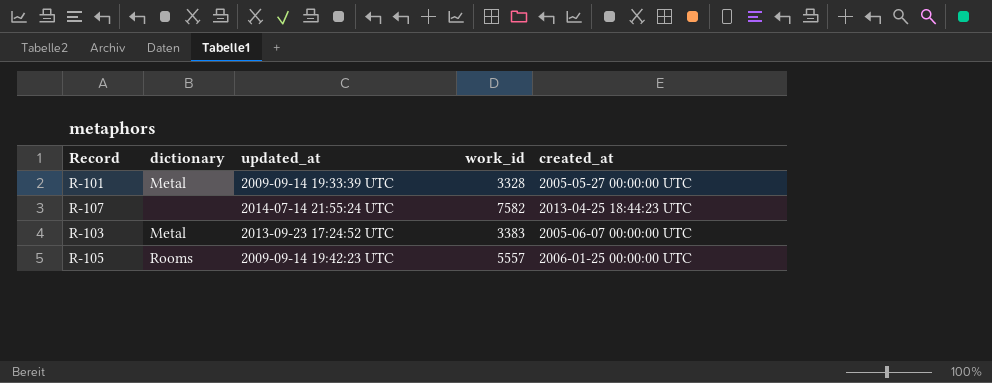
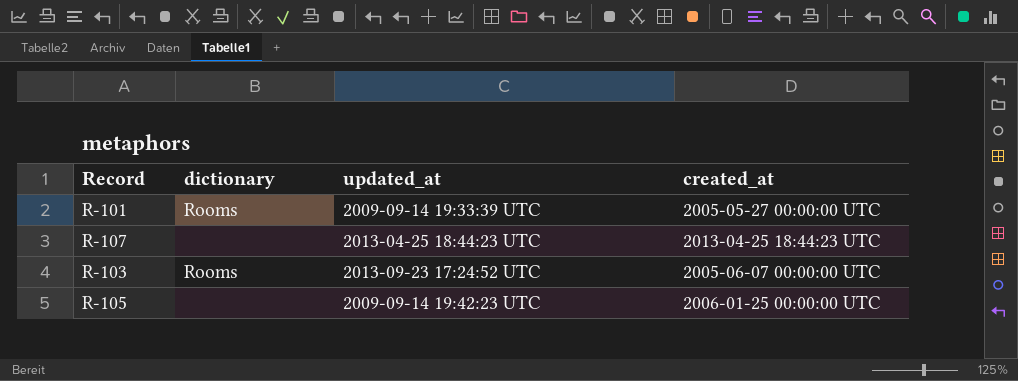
column work_id | position: 4 -> none
R-101 | dictionary: Metal -> Rooms
R-107 | updated_at: 2014-07-14 21:55:24 UTC -> 2013-04-25 18:44:23 UTC
R-103 | dictionary: Metal -> Rooms
R-105 | dictionary: Rooms -> none

